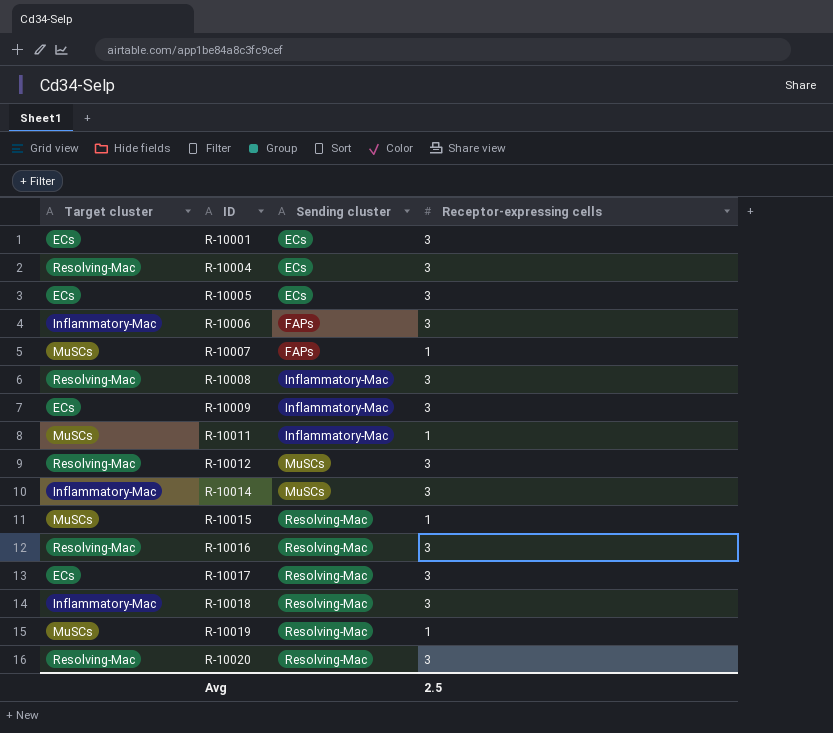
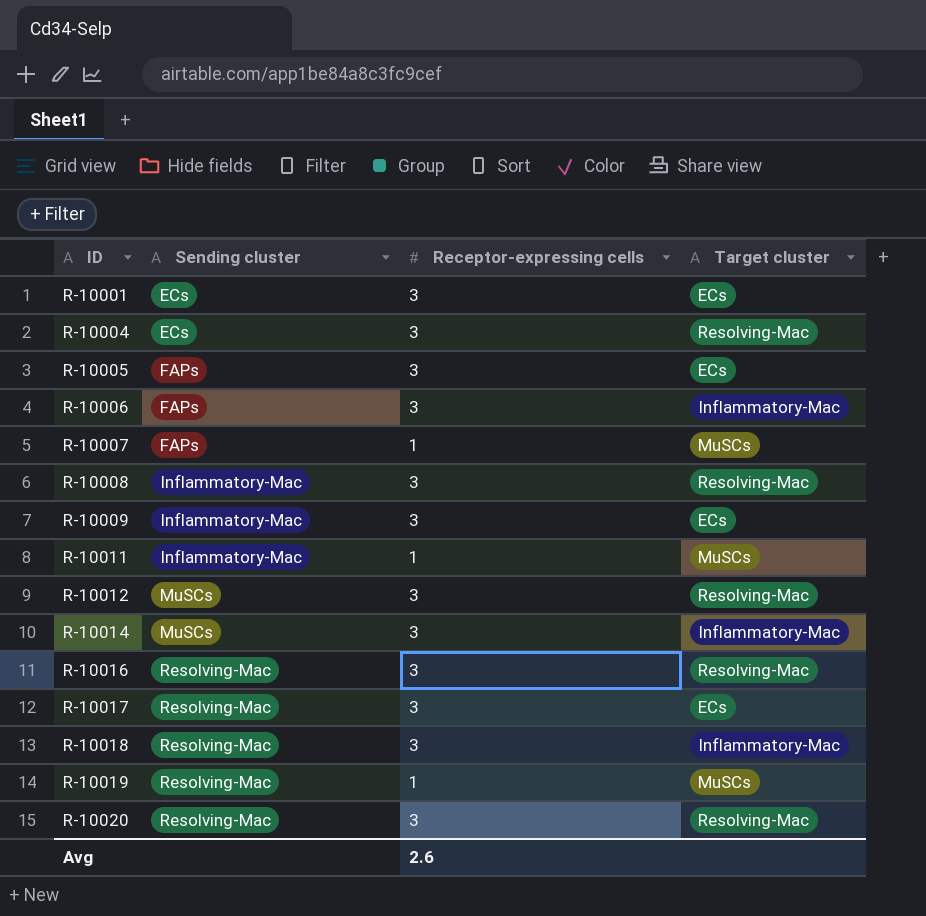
column Target cluster | position: 1 -> 4
row R-10015: MuSCs | Resolving-Mac | 1 -> none
R-10005 | Sending cluster: ECs -> FAPs
Avg | Receptor-expressing cells: 2.5 -> 2.6

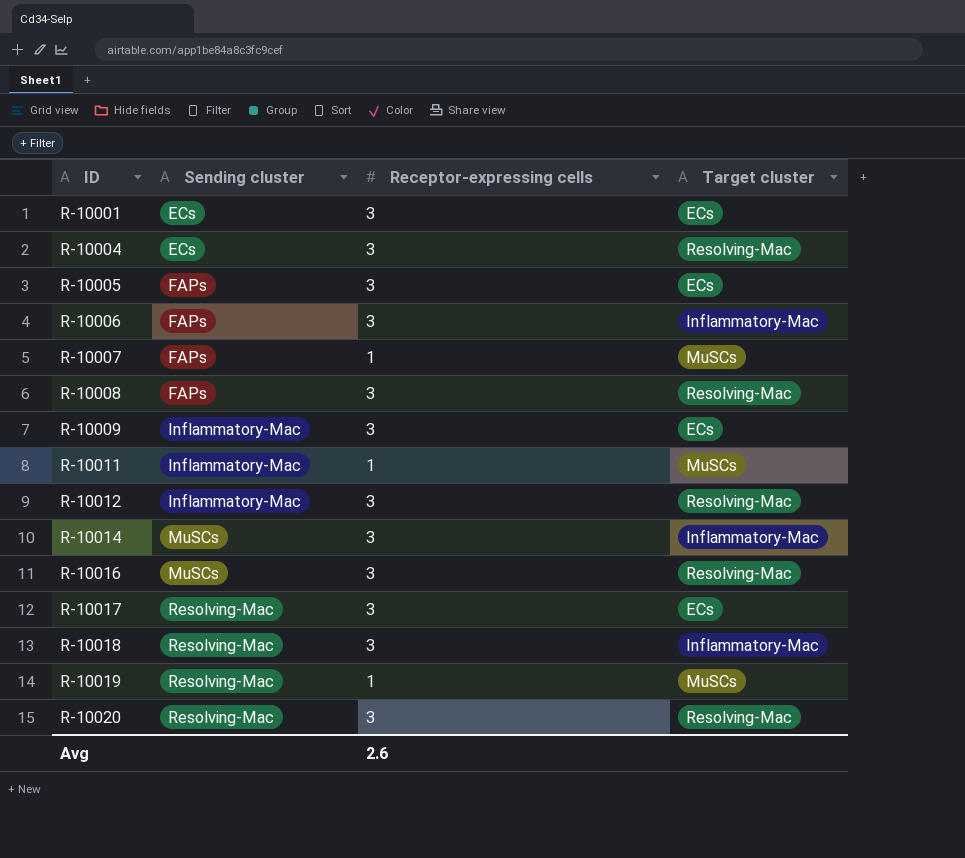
R-10008 | Sending cluster: Inflammatory-Mac -> FAPs
R-10012 | Sending cluster: MuSCs -> Inflammatory-Mac
R-10016 | Sending cluster: Resolving-Mac -> MuSCs

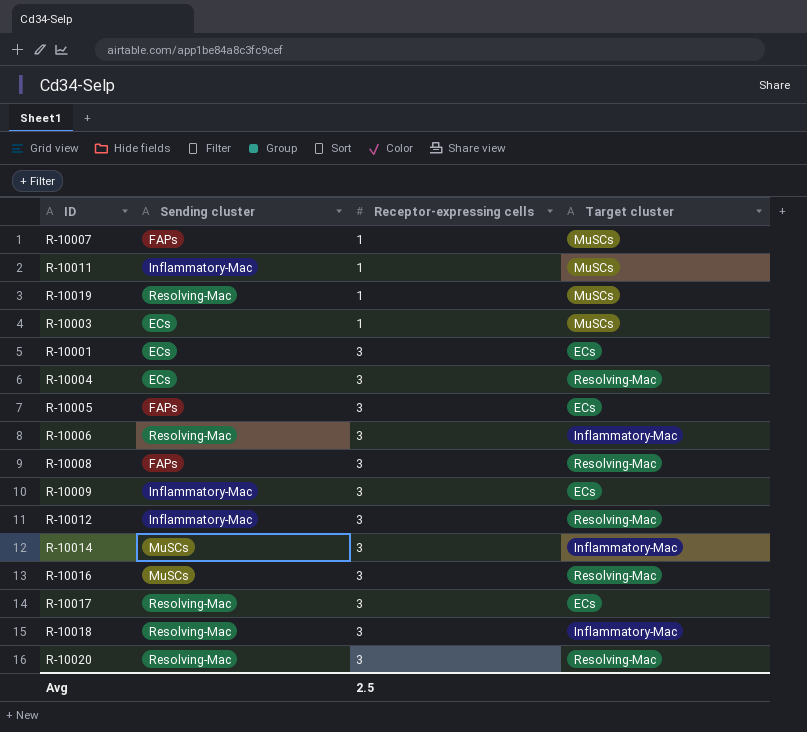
row order: ID ascending -> Receptor-expressing cells ascending
row R-10003: none -> ECs | 1 | MuSCs
R-10006 | Sending cluster: FAPs -> Resolving-Mac
Avg | Receptor-expressing cells: 2.6 -> 2.5

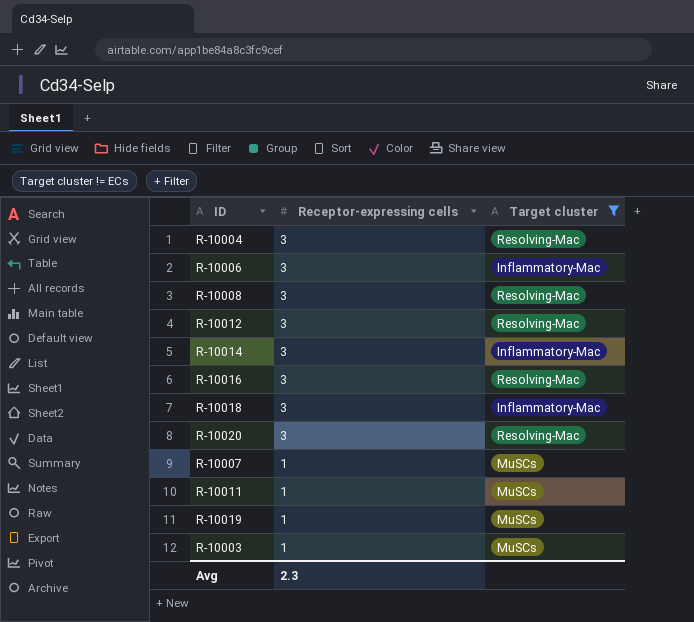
filter: none -> Target cluster != ECs
row order: Receptor-expressing cells ascending -> Receptor-expressing cells descending
column Sending cluster | position: 2 -> none
Avg | Receptor-expressing cells: 2.5 -> 2.3

